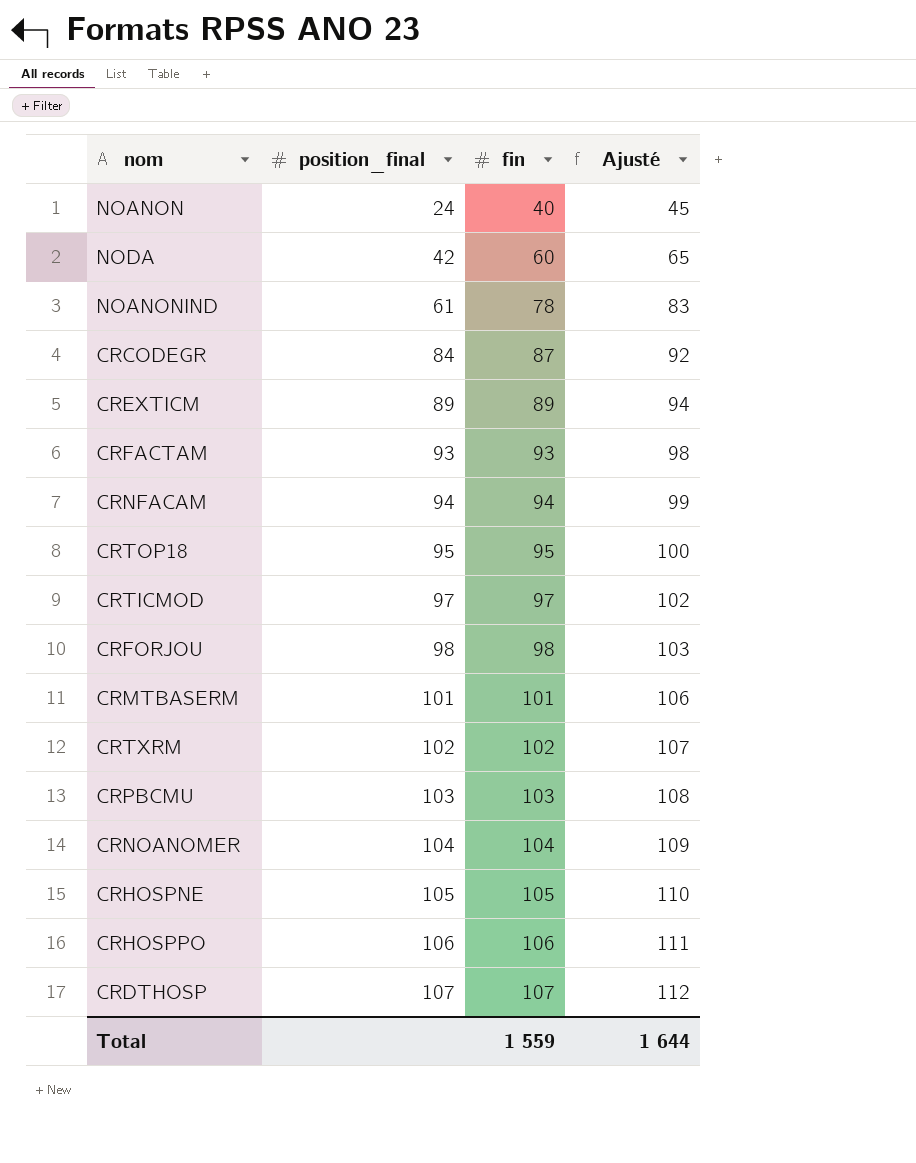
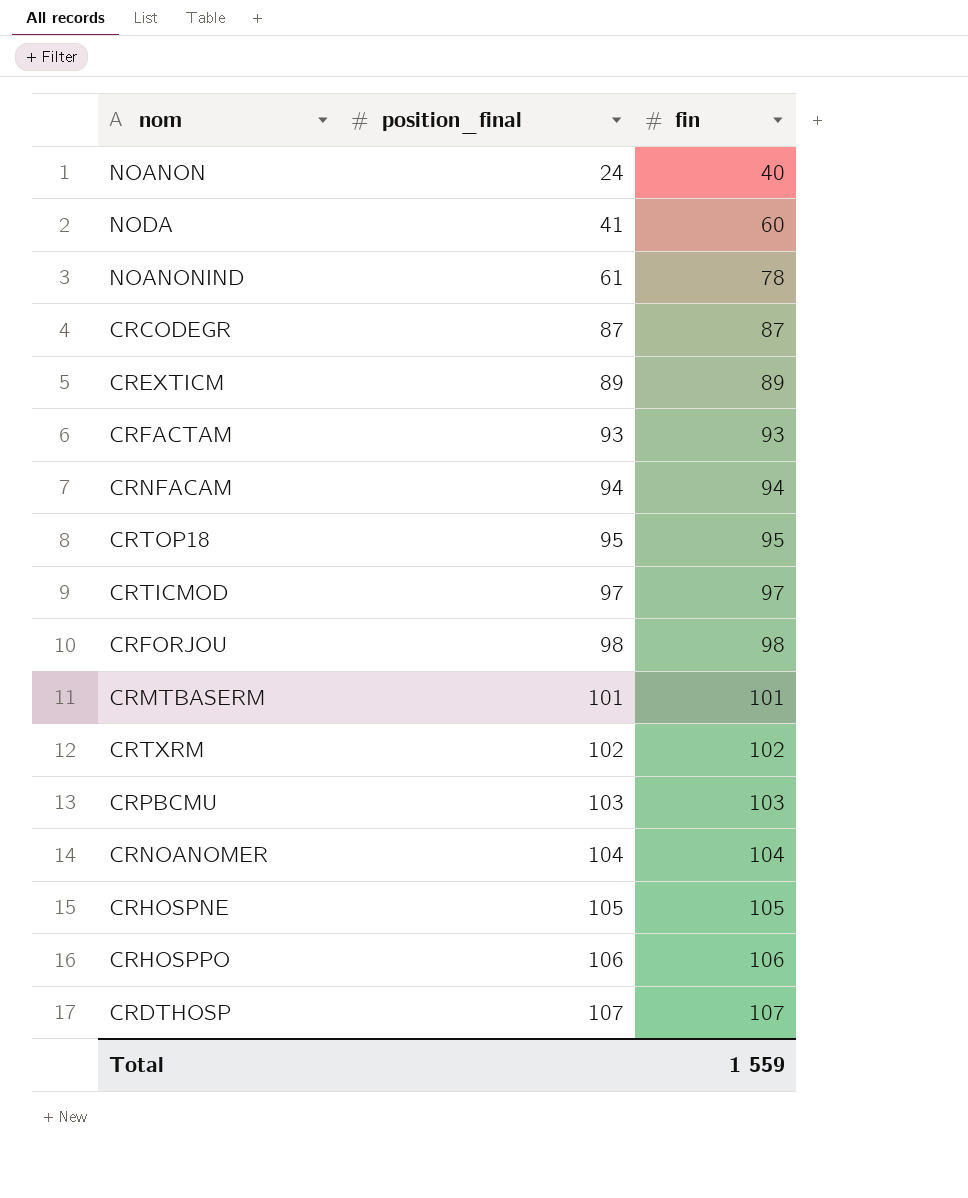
column Ajusté | formula: [fin] + 5 -> none
NODA | position_final: 42 -> 41
CRCODEGR | position_final: 84 -> 87

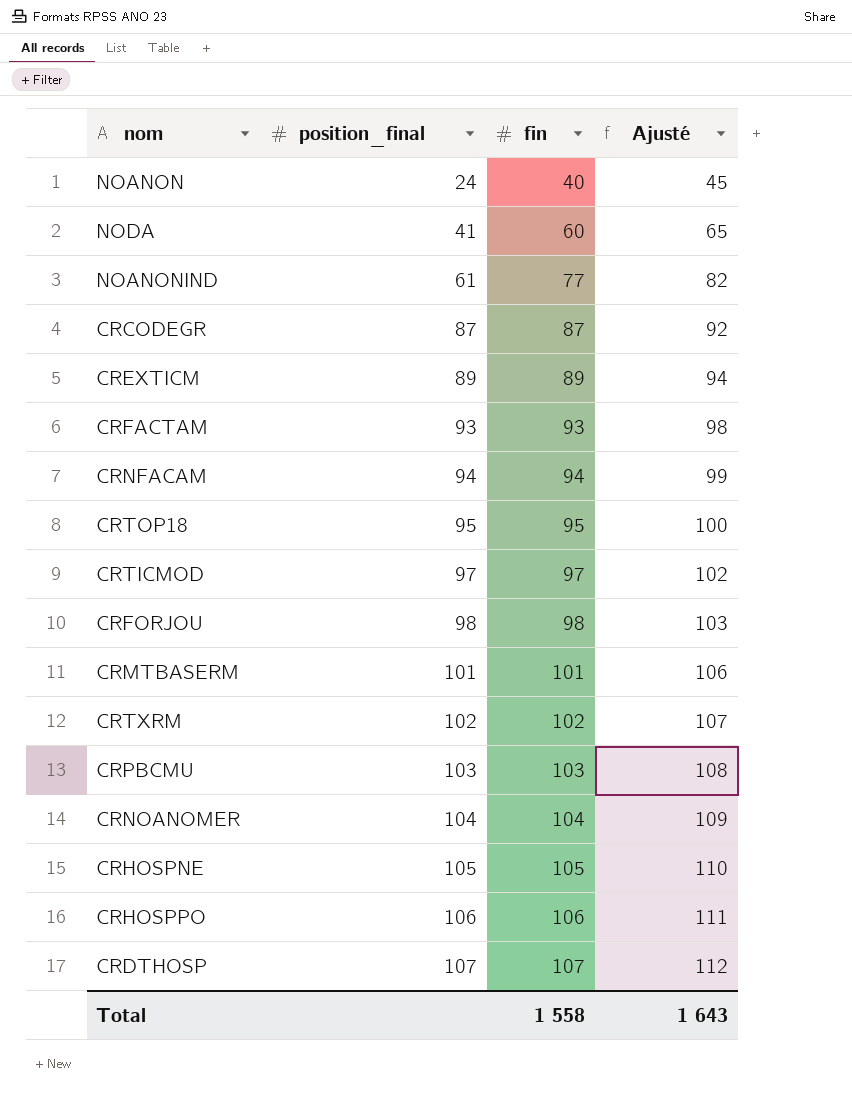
column Ajusté | formula: none -> [fin] + 5
NOANONIND | fin: 78 -> 77
Total | fin: 1 559 -> 1 558

